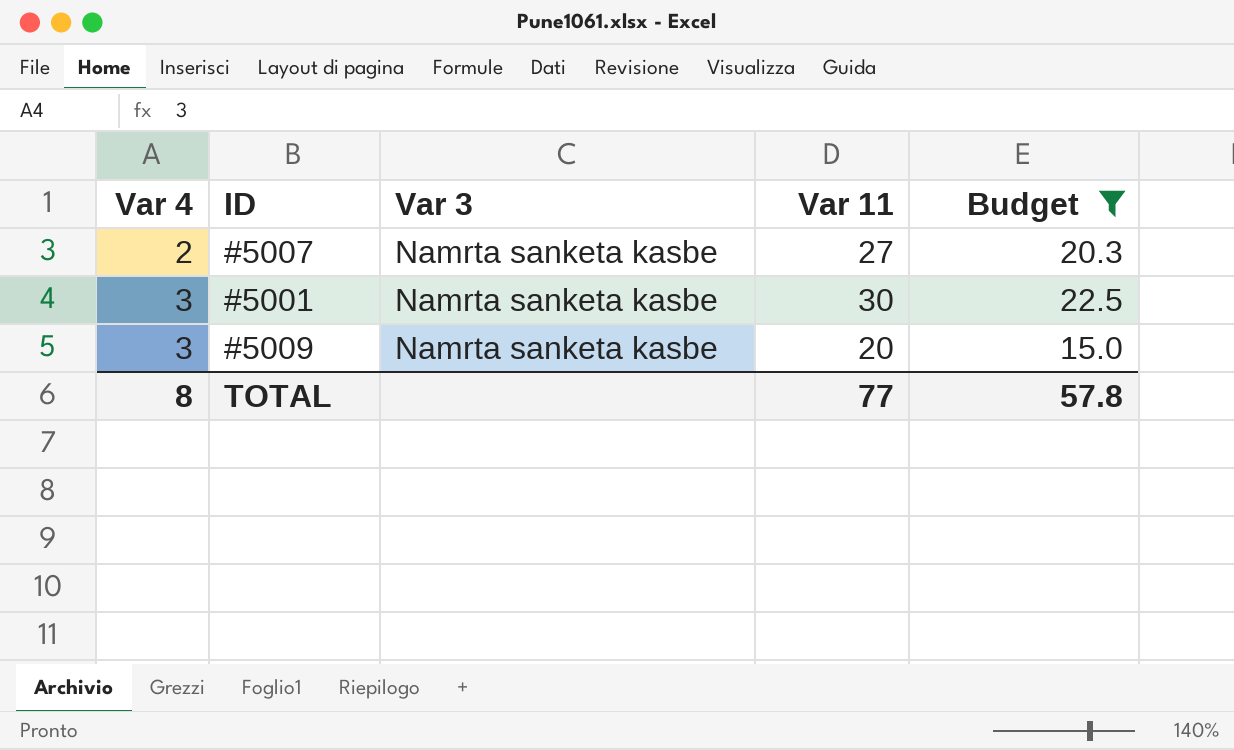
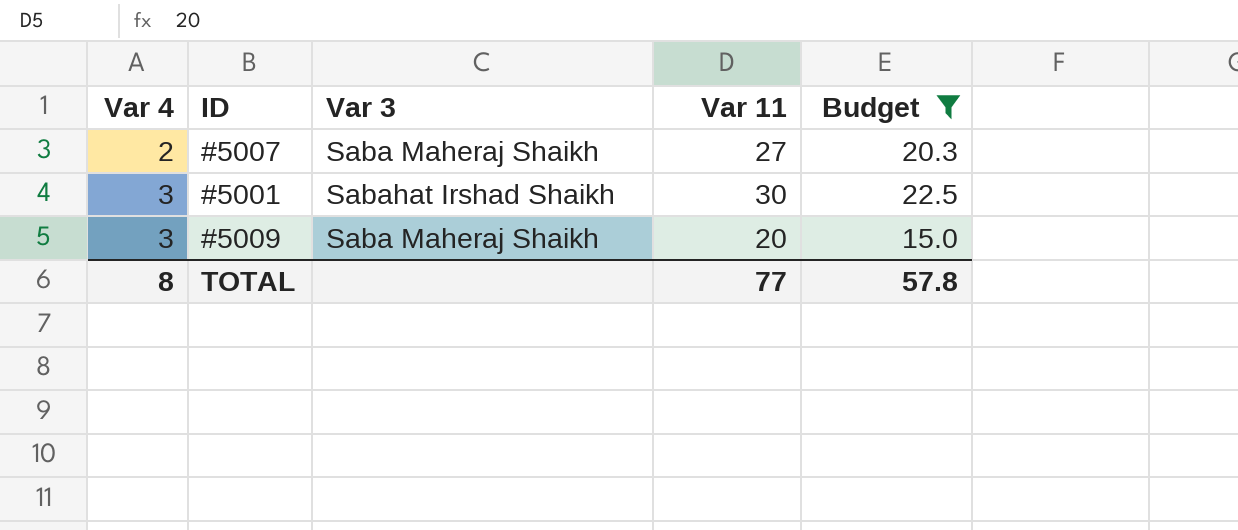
#5007 | Var 3: Namrta sanketa kasbe -> Saba Maheraj Shaikh
#5001 | Var 3: Namrta sanketa kasbe -> Sabahat Irshad Shaikh
#5009 | Var 3: Namrta sanketa kasbe -> Saba Maheraj Shaikh

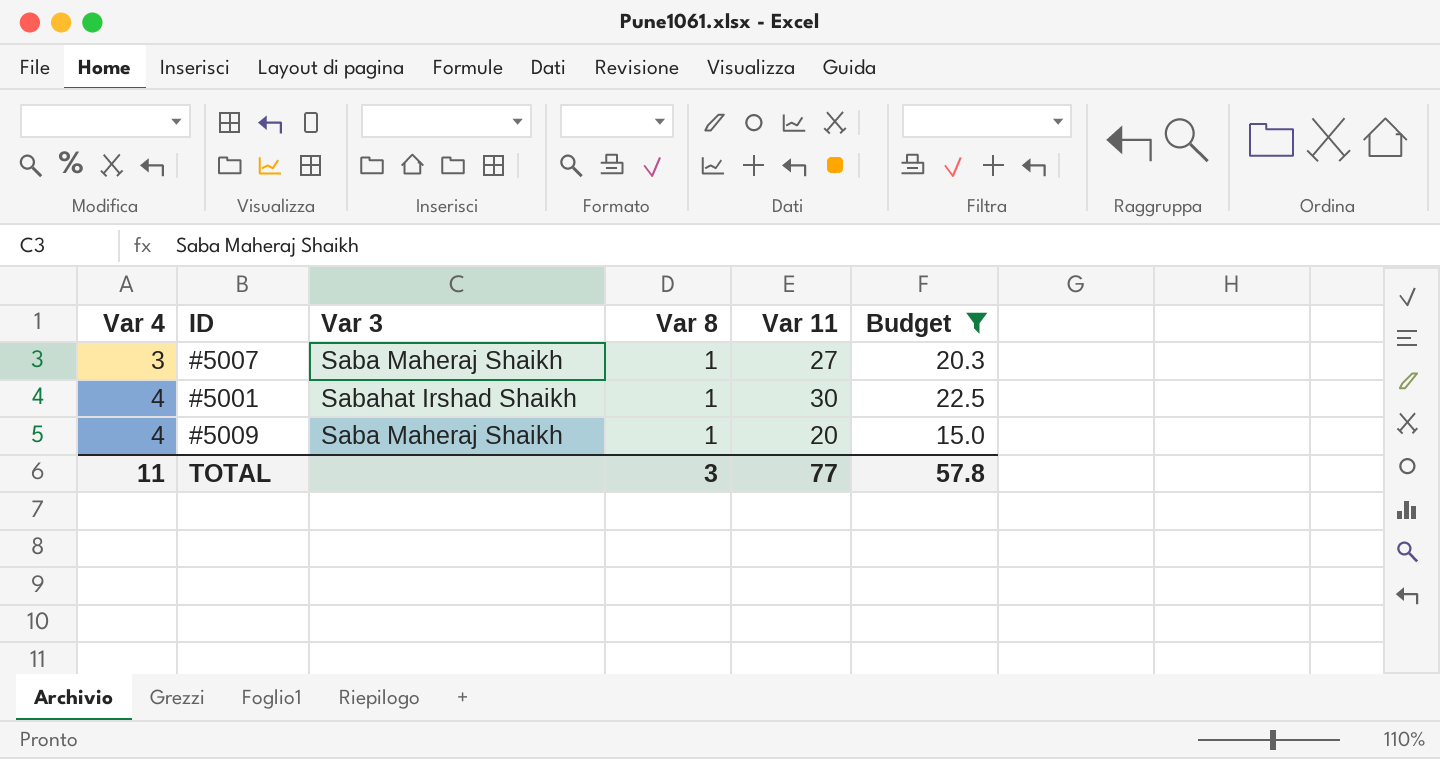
column Var 8 | position: none -> 4
#5007 | Var 4: 2 -> 3
#5001 | Var 4: 3 -> 4
#5009 | Var 4: 3 -> 4
TOTAL | Var 4: 8 -> 11

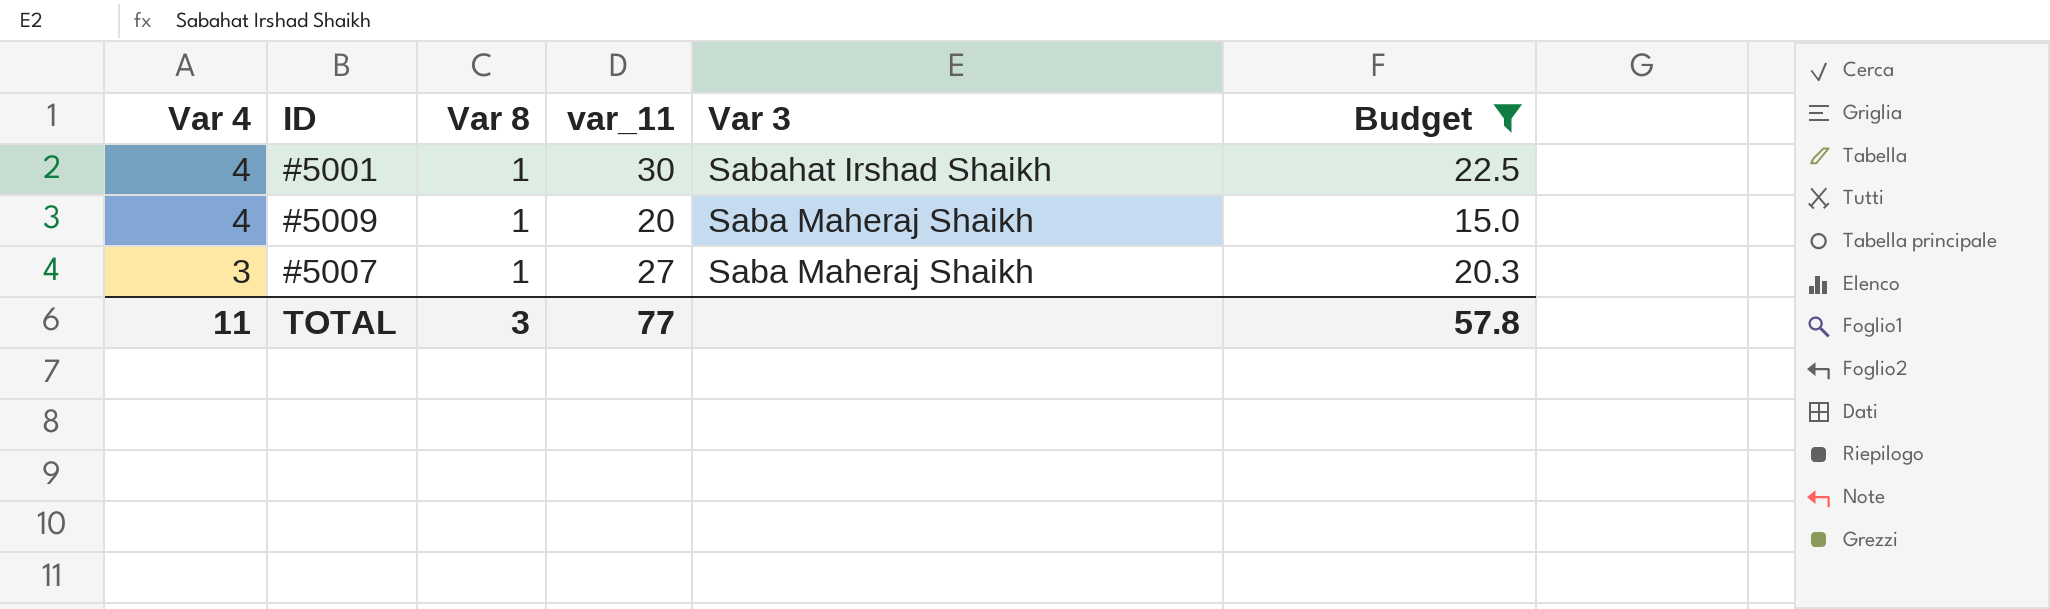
row order: Var 4 ascending -> Var 4 descending
column name: Var 11 -> var_11
column Var 3 | position: 3 -> 5

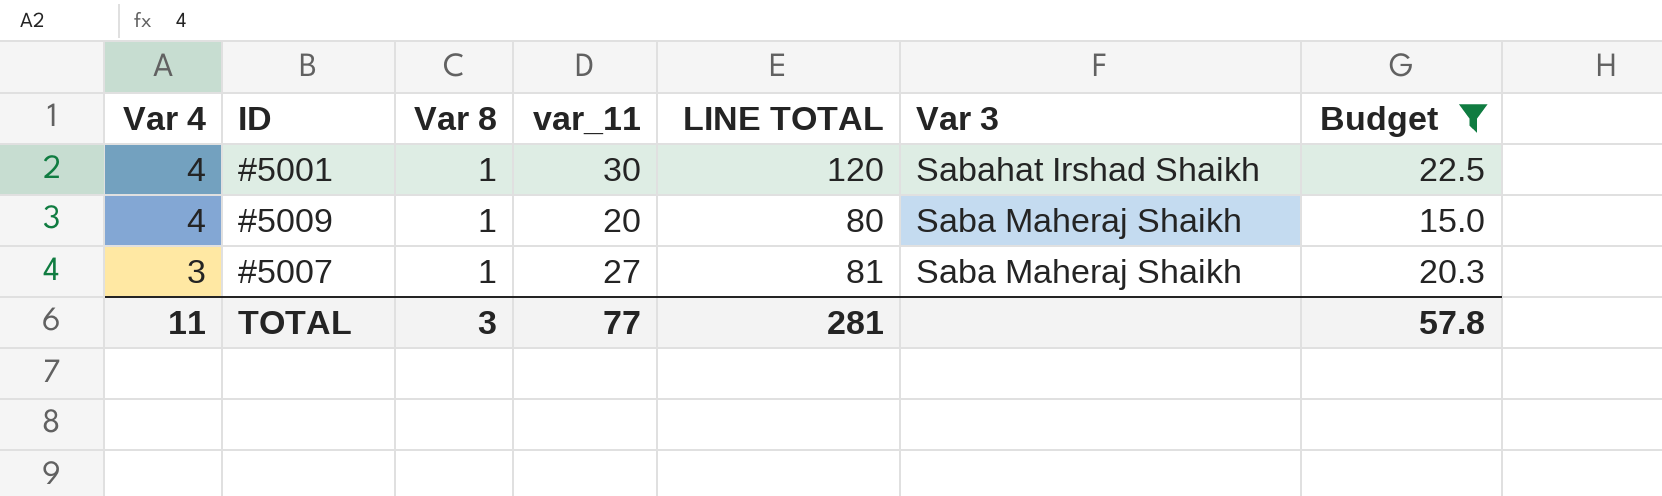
column LINE TOTAL | formula: none -> [Var 4] * [var_11]

